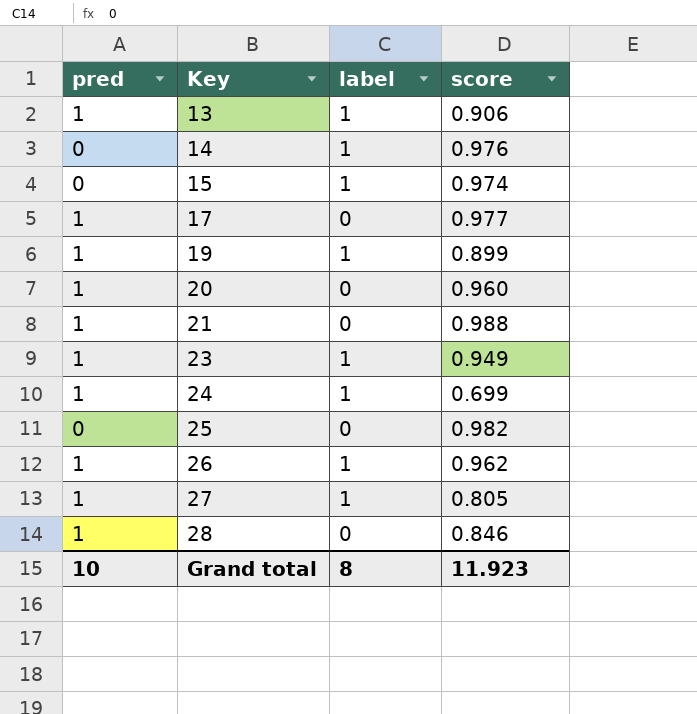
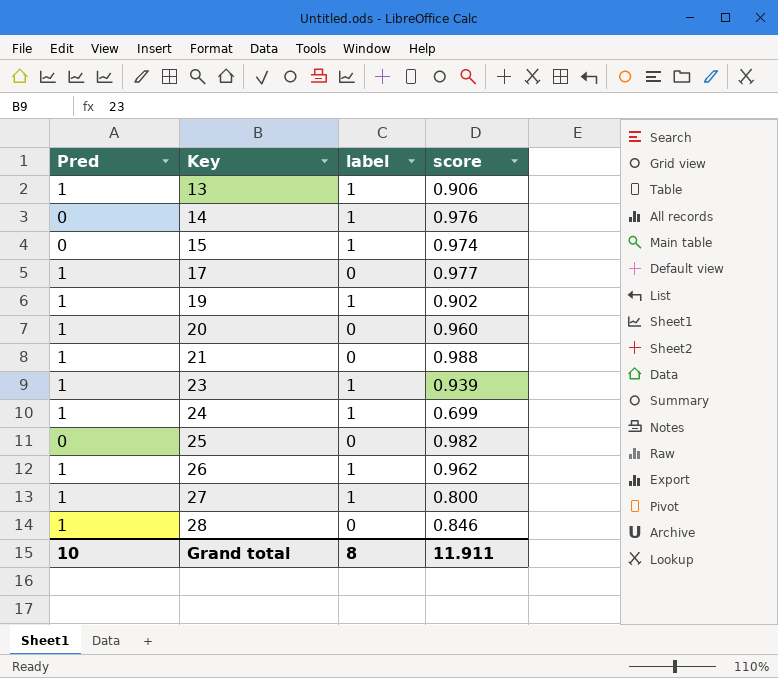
column name: pred -> Pred
19 | score: 0.899 -> 0.902
23 | score: 0.949 -> 0.939
27 | score: 0.805 -> 0.800
Grand total | score: 11.923 -> 11.911

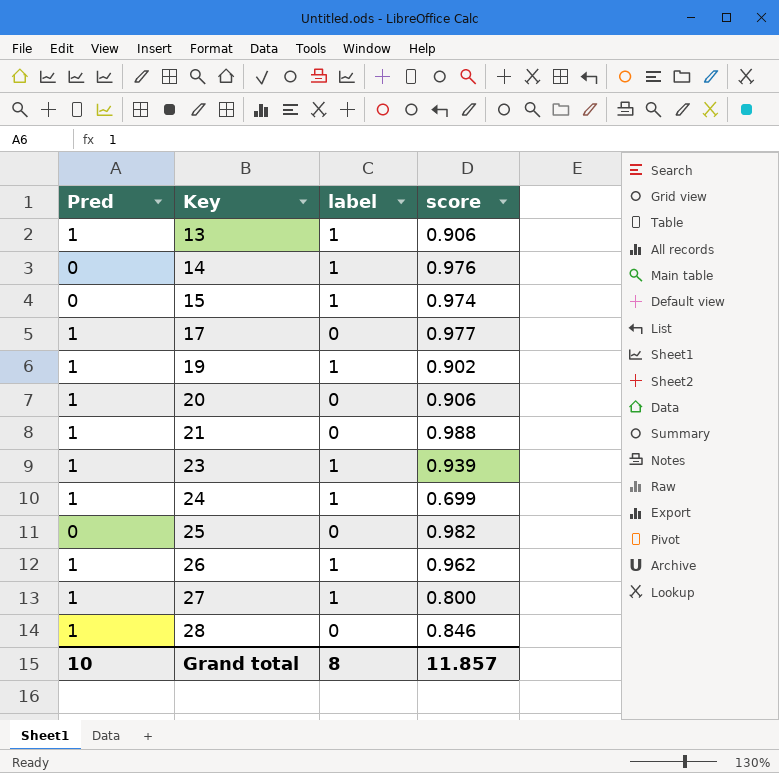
20 | score: 0.960 -> 0.906
Grand total | score: 11.911 -> 11.857

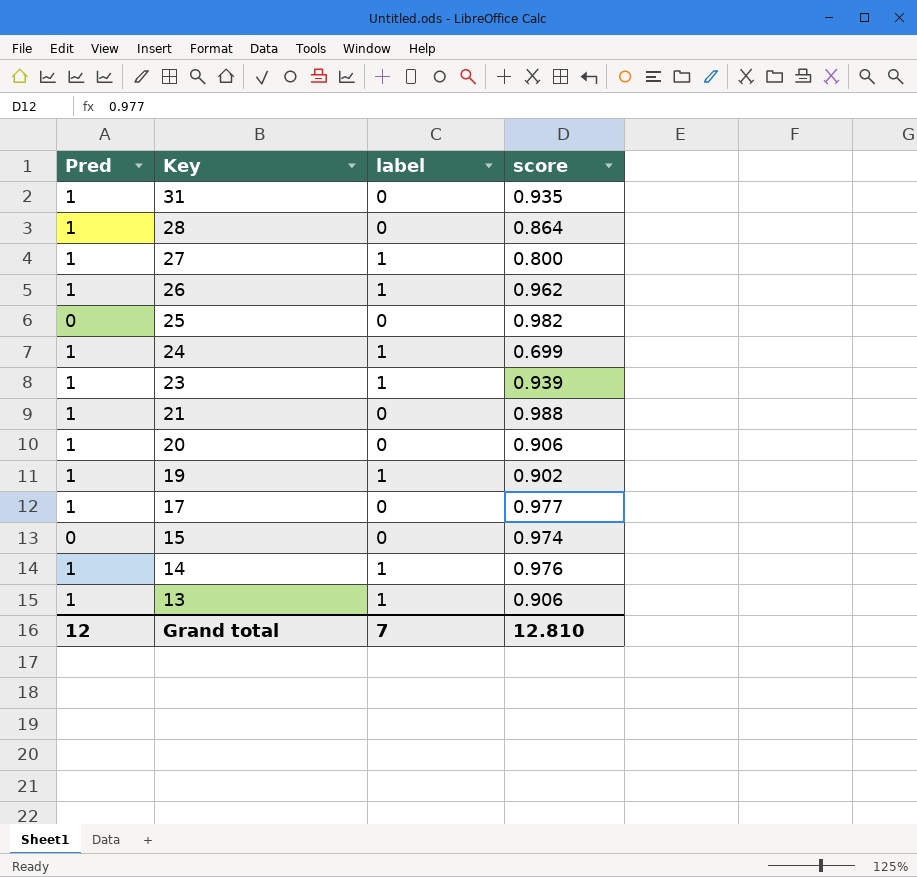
row order: Key ascending -> Key descending
row 31: none -> 1 | 0 | 0.935
28 | score: 0.846 -> 0.864
15 | label: 1 -> 0
14 | Pred: 0 -> 1
Grand total | Pred: 10 -> 12
Grand total | label: 8 -> 7
Grand total | score: 11.857 -> 12.810

